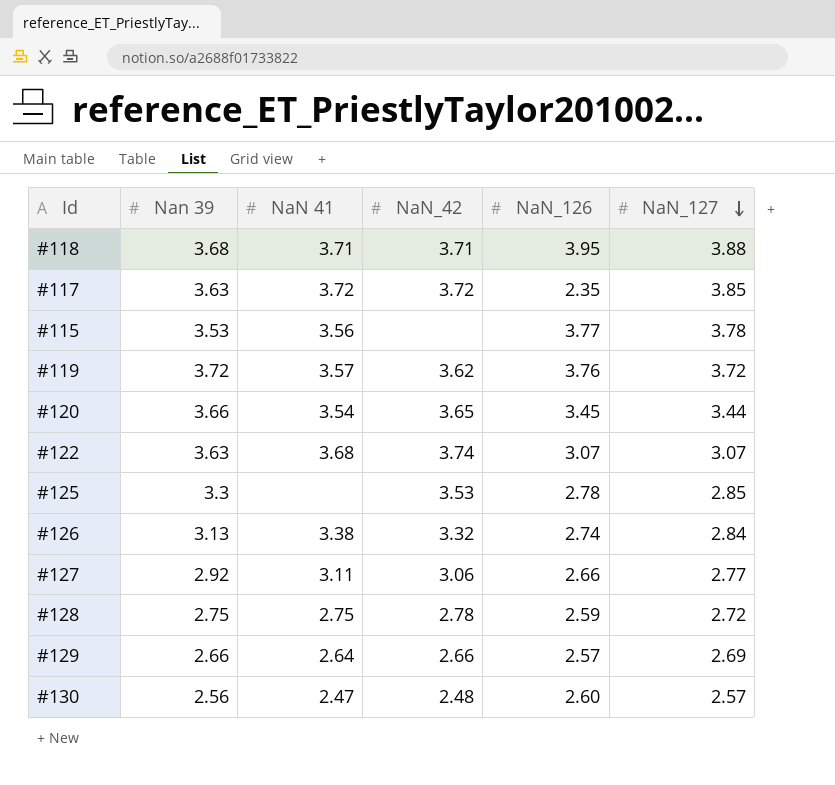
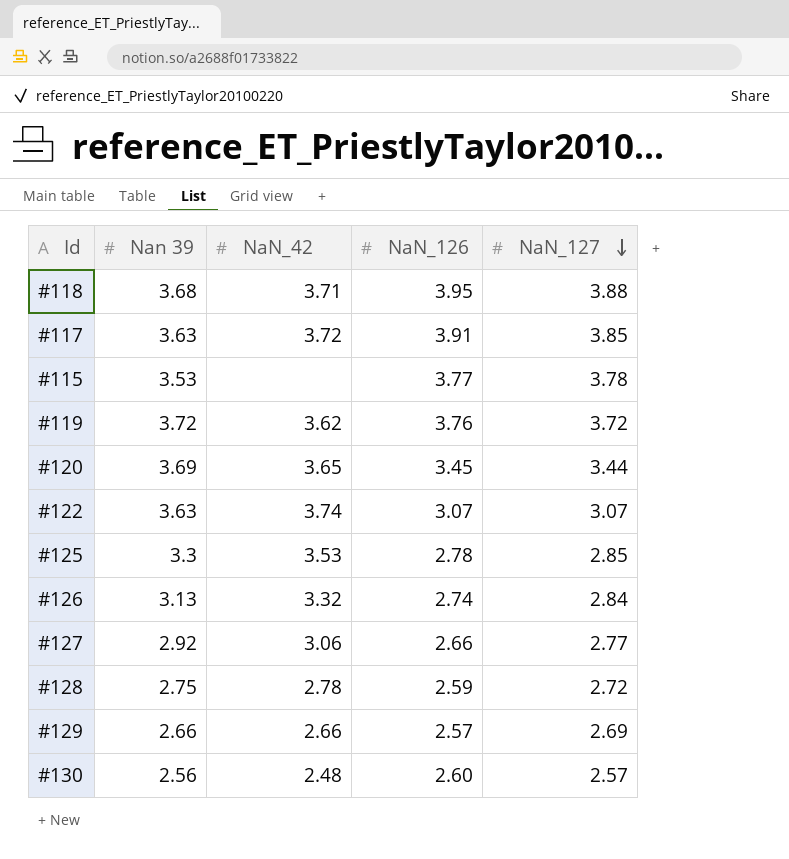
column NaN 41 | position: 3 -> none
#117 | NaN_126: 2.35 -> 3.91
#120 | Nan 39: 3.66 -> 3.69

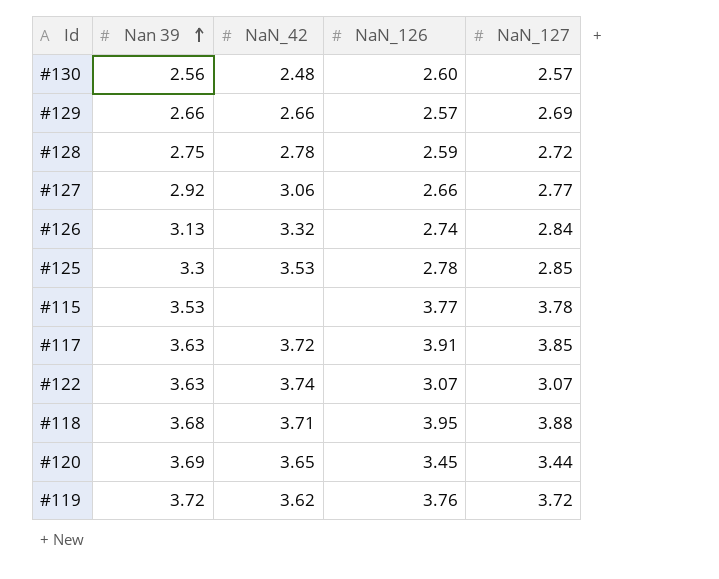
row order: NaN_127 descending -> Nan 39 ascending

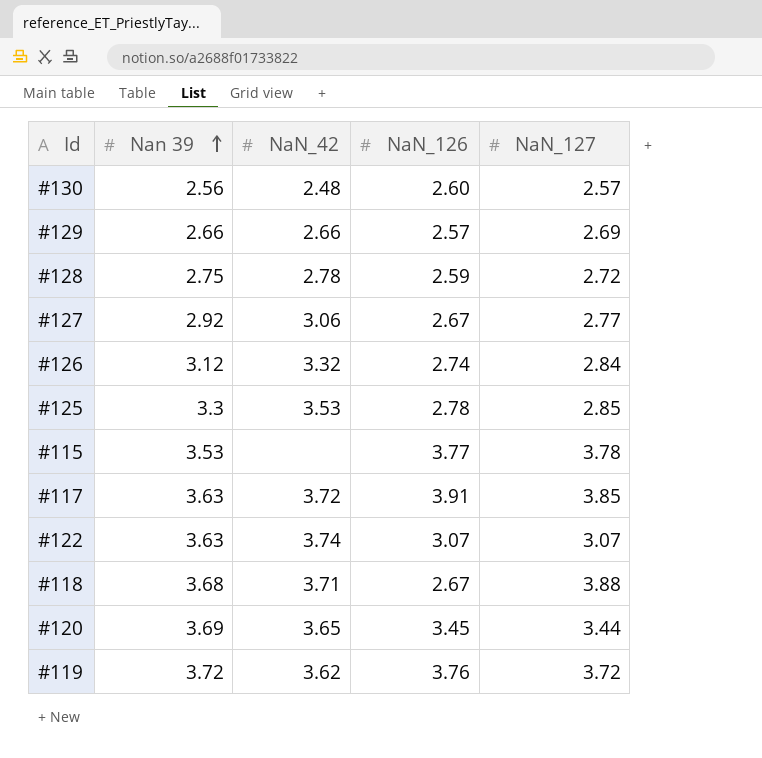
#127 | NaN_126: 2.66 -> 2.67
#126 | Nan 39: 3.13 -> 3.12
#118 | NaN_126: 3.95 -> 2.67

